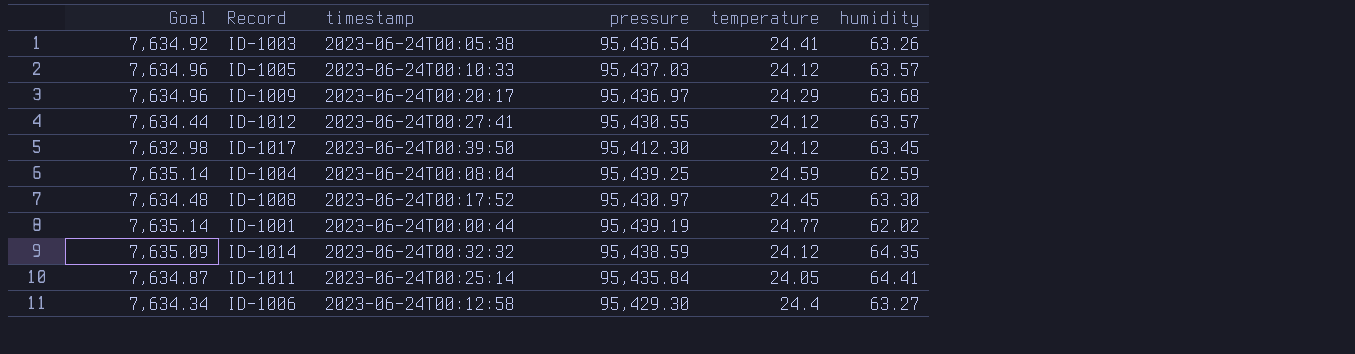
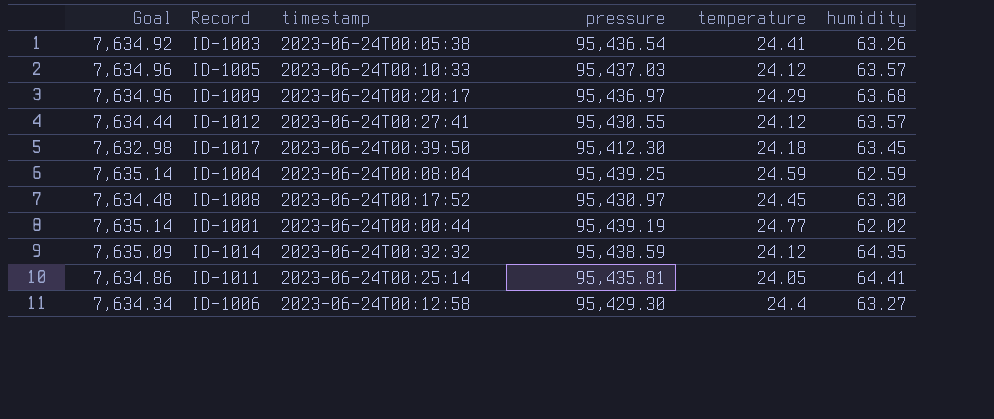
ID-1017 | temperature: 24.12 -> 24.18
ID-1011 | Goal: 7,634.87 -> 7,634.86
ID-1011 | pressure: 95,435.84 -> 95,435.81

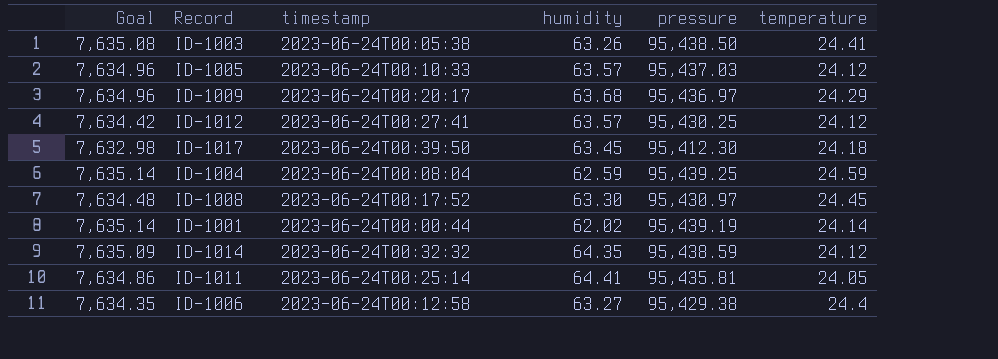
column humidity | position: 6 -> 4
ID-1003 | Goal: 7,634.92 -> 7,635.08
ID-1003 | pressure: 95,436.54 -> 95,438.50
ID-1012 | Goal: 7,634.44 -> 7,634.42
ID-1012 | pressure: 95,430.55 -> 95,430.25
ID-1001 | temperature: 24.77 -> 24.14
ID-1006 | Goal: 7,634.34 -> 7,634.35
ID-1006 | pressure: 95,429.30 -> 95,429.38

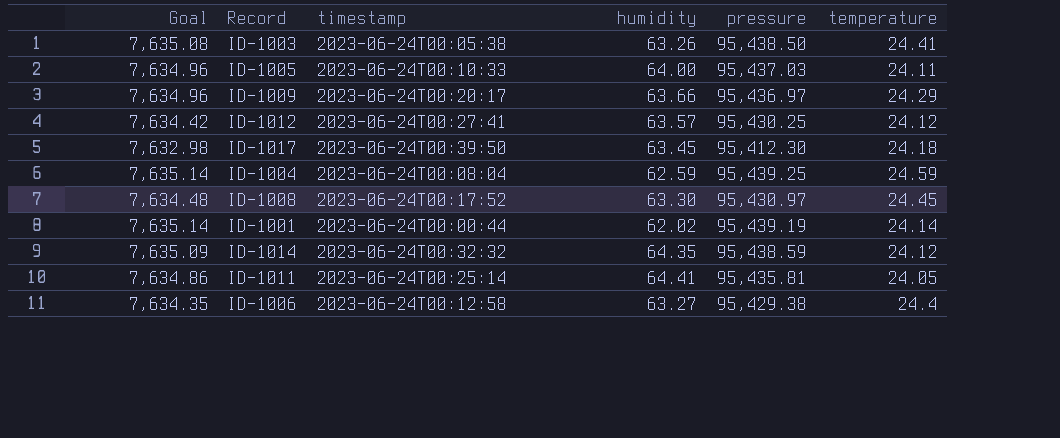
ID-1005 | humidity: 63.57 -> 64.00
ID-1005 | temperature: 24.12 -> 24.11
ID-1009 | humidity: 63.68 -> 63.66

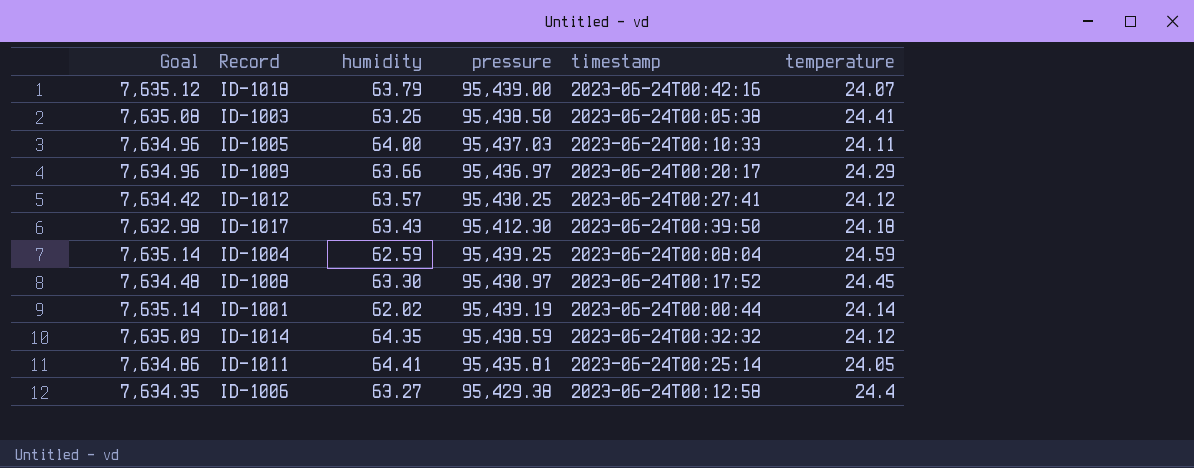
column timestamp | position: 3 -> 5
row ID-1018: none -> 7,635.12 | 63.79 | 95,439.00 | 2023-06-24T00:42:16 | 24.07
ID-1017 | humidity: 63.45 -> 63.43

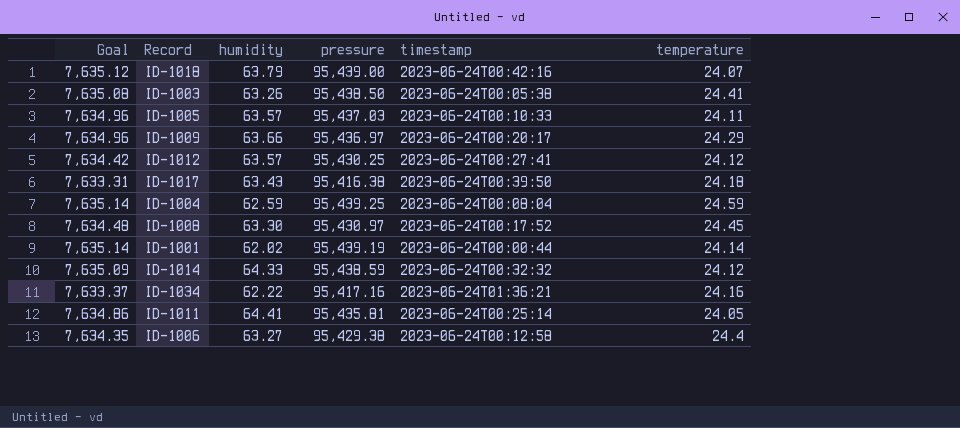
ID-1005 | humidity: 64.00 -> 63.57
ID-1017 | Goal: 7,632.98 -> 7,633.31
ID-1017 | pressure: 95,412.30 -> 95,416.38
ID-1014 | humidity: 64.35 -> 64.33
row ID-1034: none -> 7,633.37 | 62.22 | 95,417.16 | 2023-06-24T01:36:21 | 24.16

